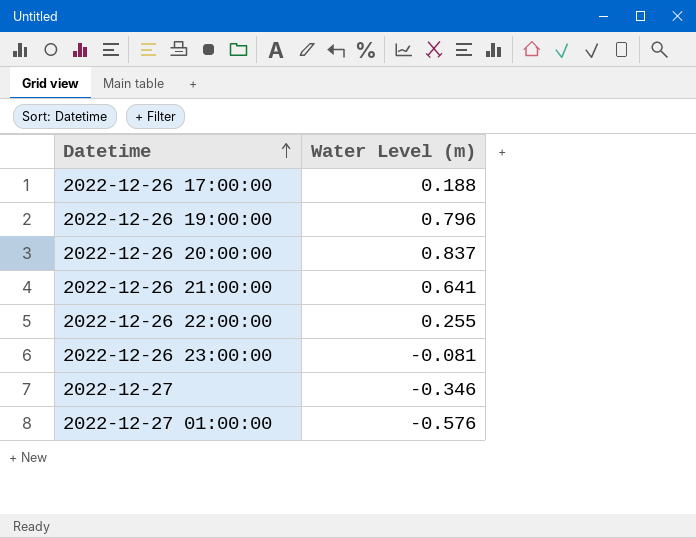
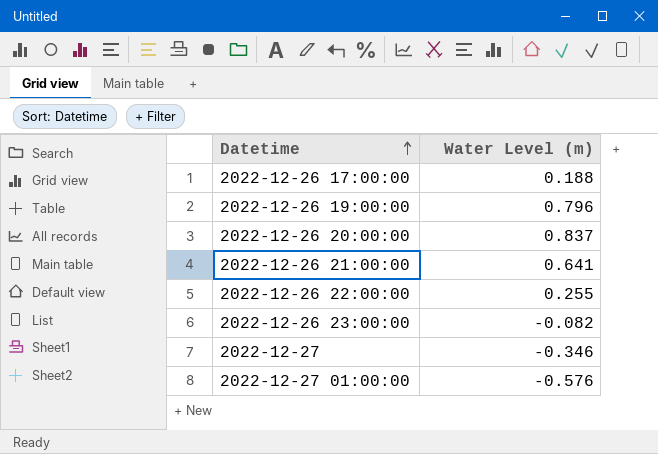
2022-12-26 23:00:00 | Water Level (m): -0.081 -> -0.082

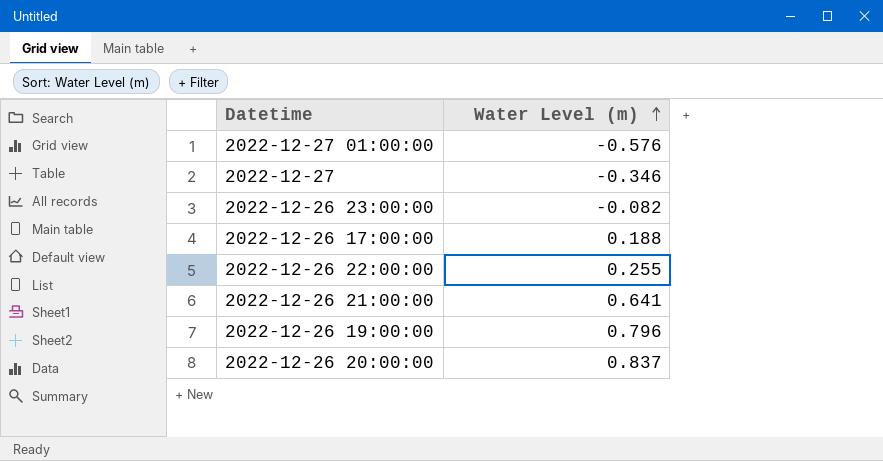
row order: Datetime ascending -> Water Level (m) ascending

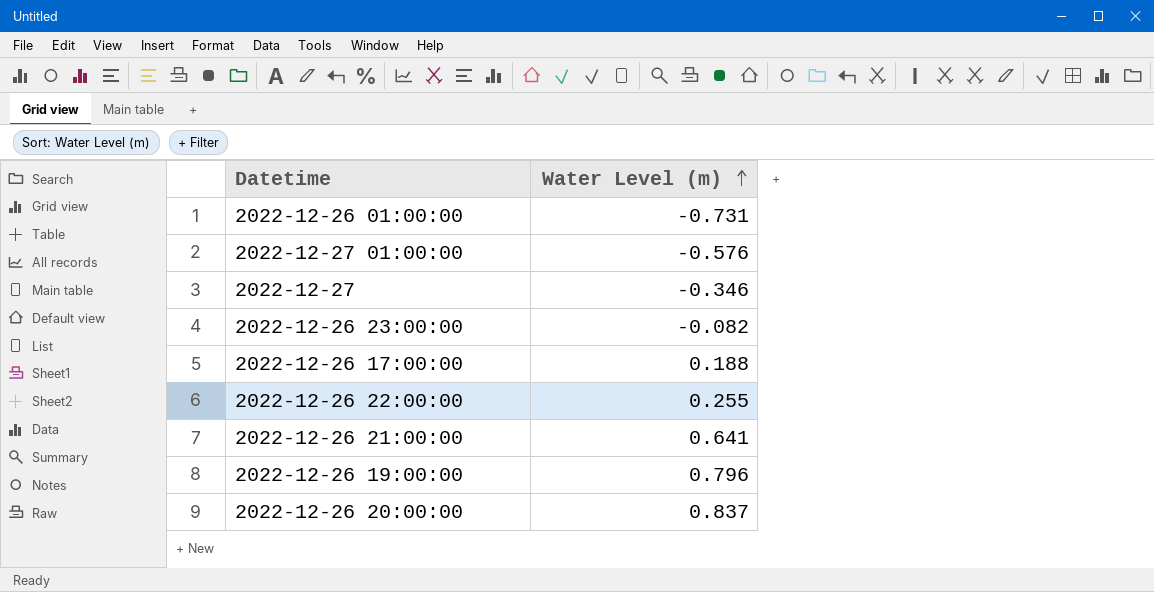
row 2022-12-26 01:00:00: none -> -0.731

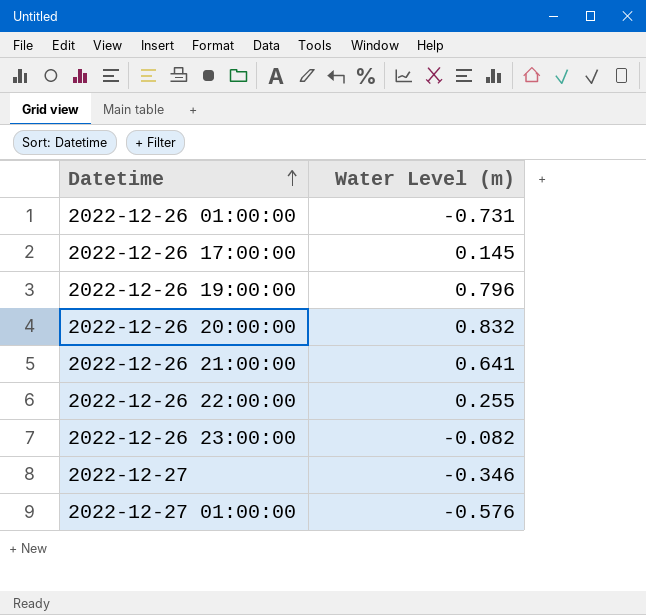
row order: Water Level (m) ascending -> Datetime ascending
2022-12-26 17:00:00 | Water Level (m): 0.188 -> 0.145
2022-12-26 20:00:00 | Water Level (m): 0.837 -> 0.832

